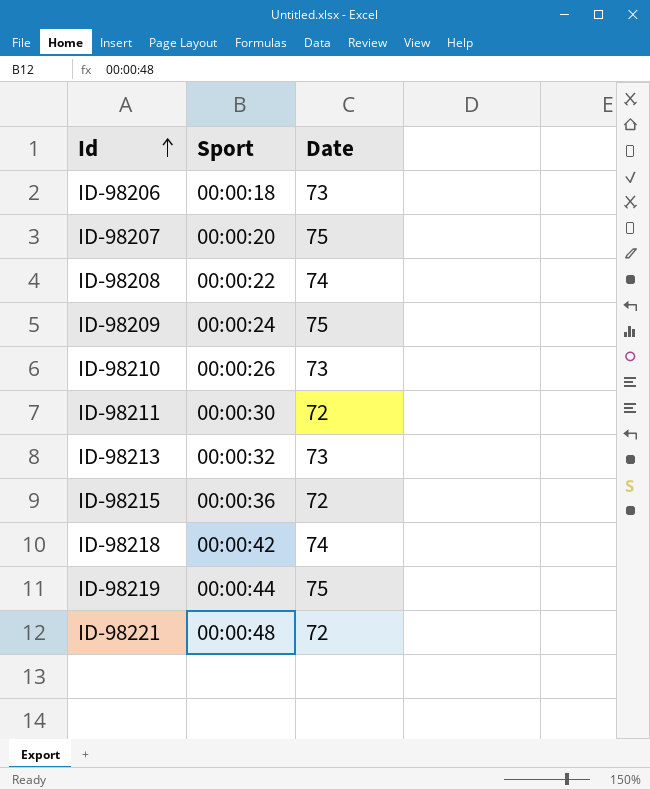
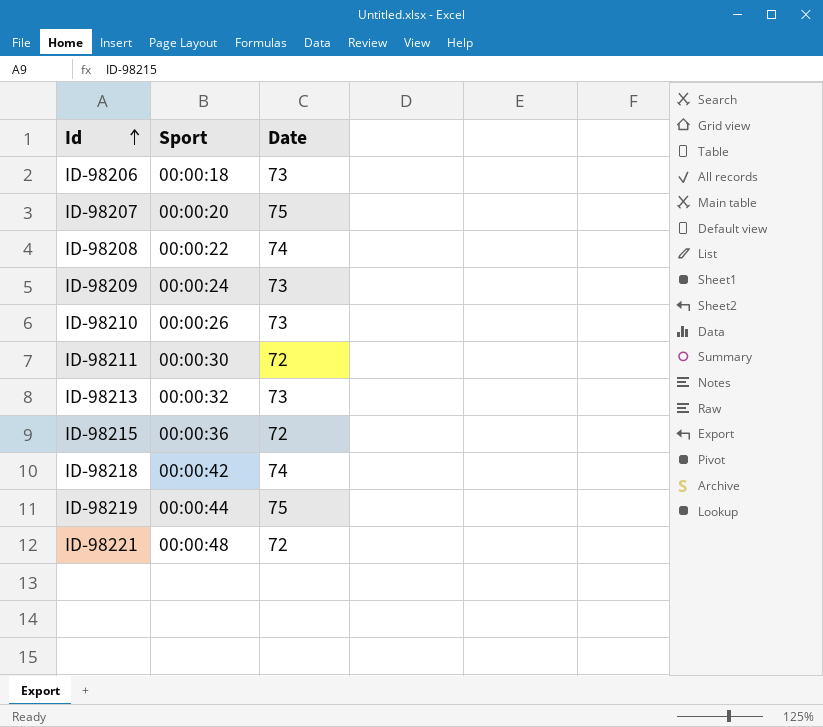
ID-98209 | Date: 75 -> 73

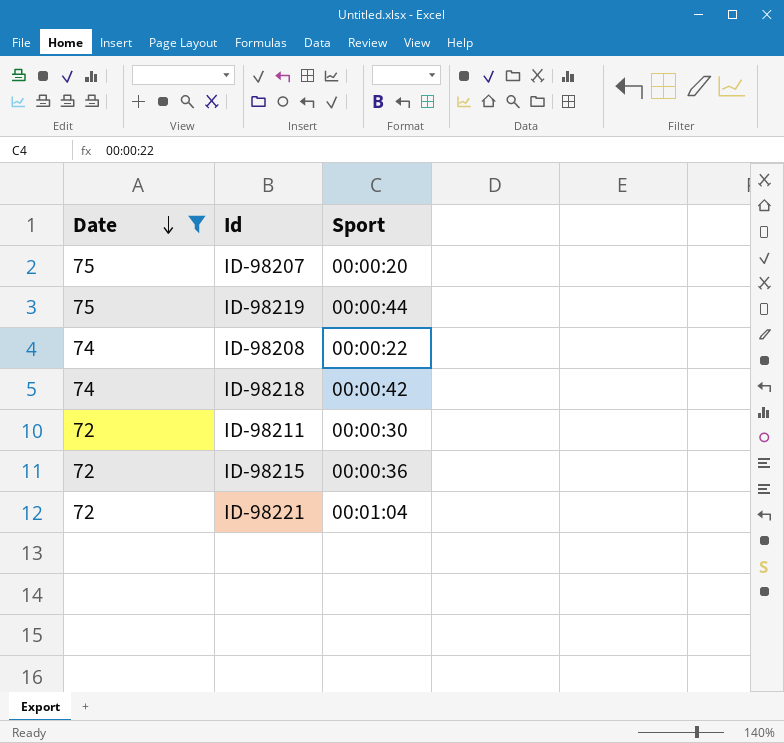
filter: none -> Date != 73
row order: Id ascending -> Date descending
column Date | position: 3 -> 1
ID-98221 | Sport: 00:00:48 -> 00:01:04

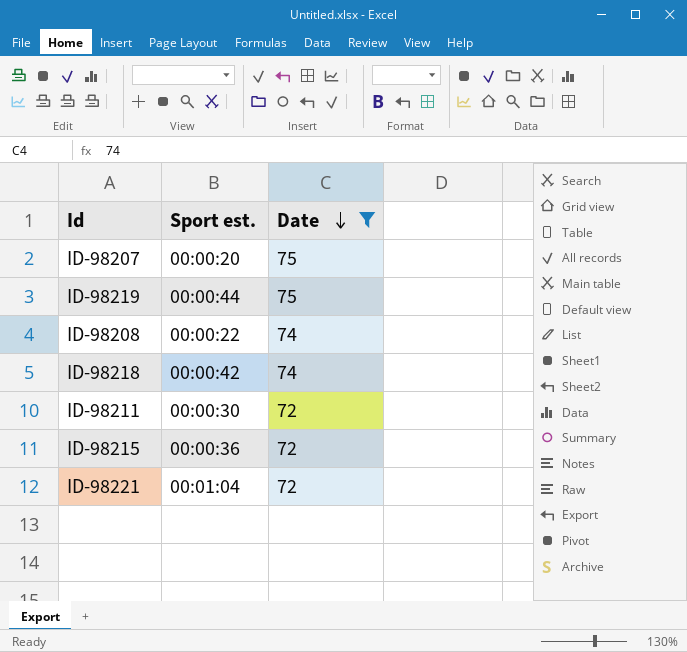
column name: Sport -> Sport est.
column Date | position: 1 -> 3

